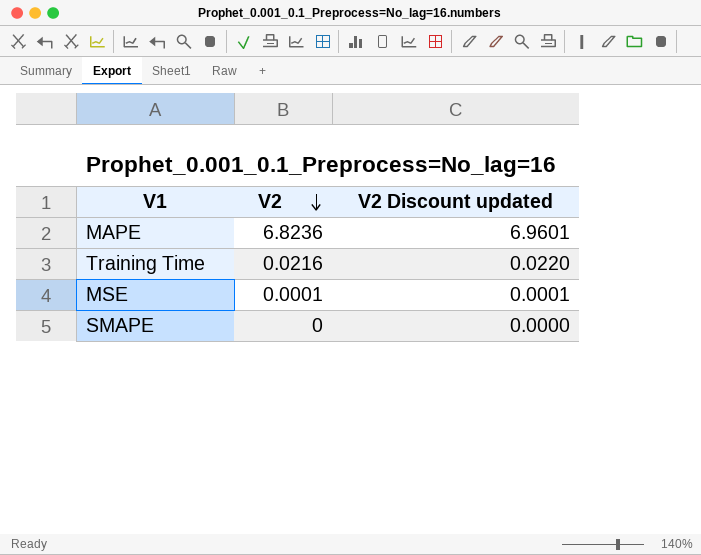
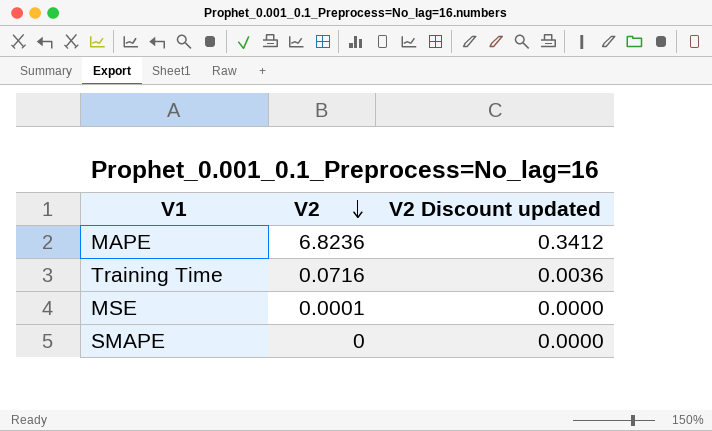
column V2 Discount updated | formula: [V2] * 1.02 -> [V2] * 0.05
Training Time | V2: 0.0216 -> 0.0716

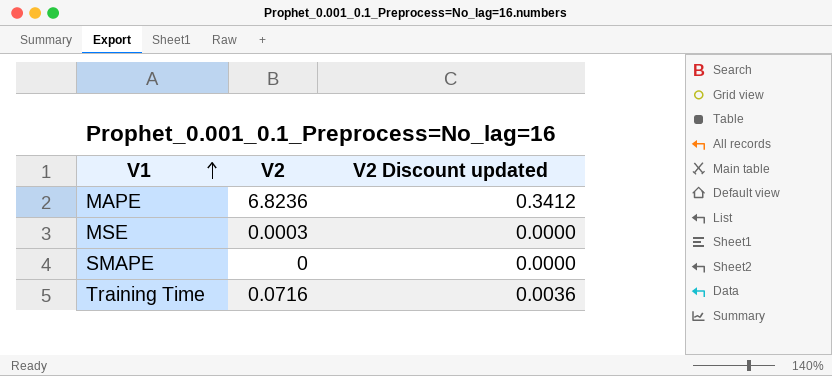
row order: V2 descending -> V1 ascending
MSE | V2: 0.0001 -> 0.0003

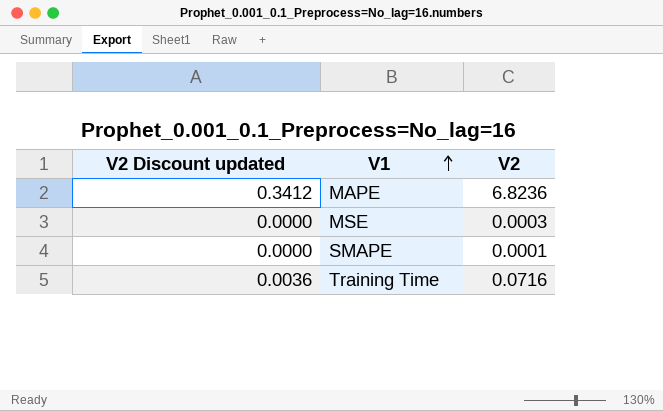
column V2 Discount updated | position: 3 -> 1
SMAPE | V2: 0 -> 0.0001

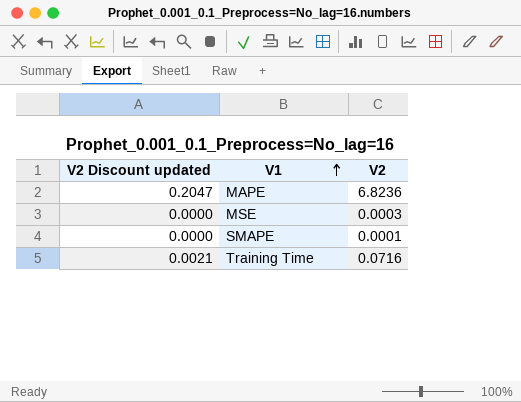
column V2 Discount updated | formula: [V2] * 0.05 -> [V2] * 0.03

